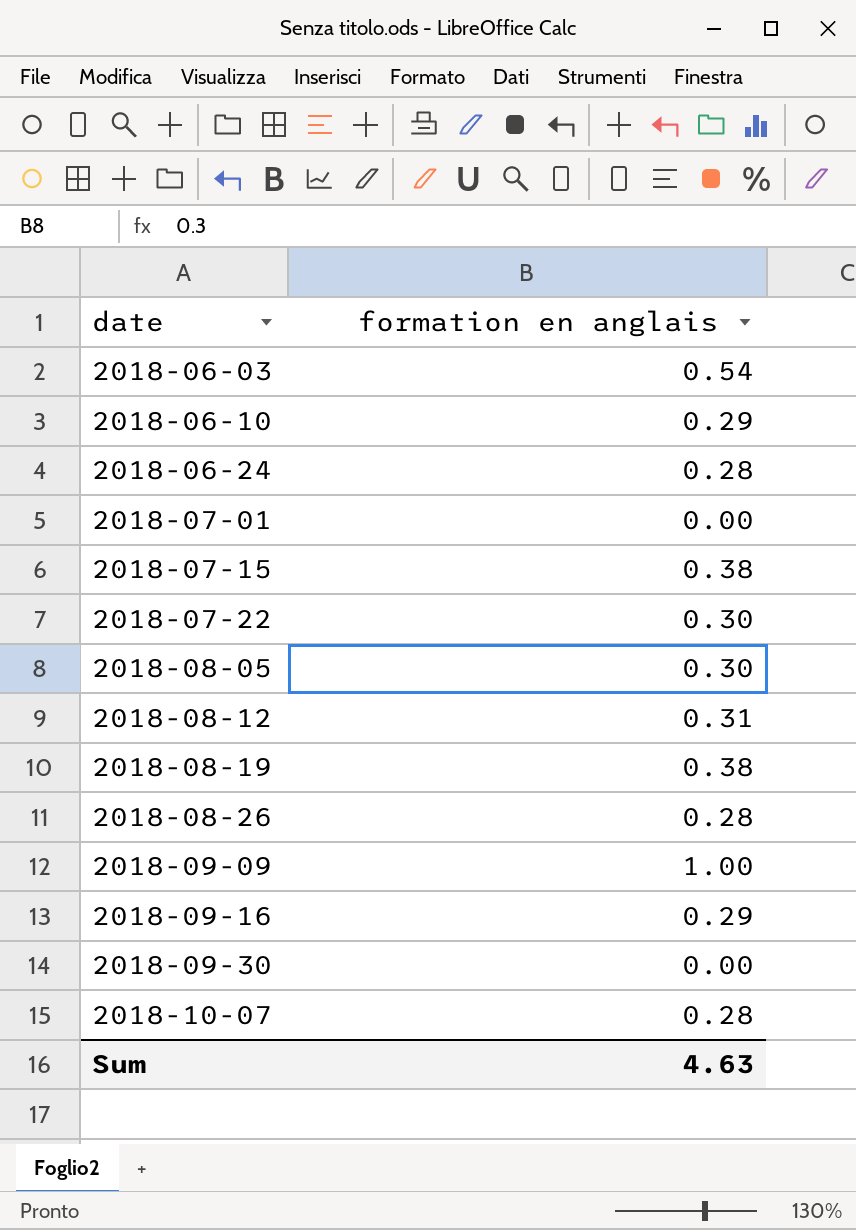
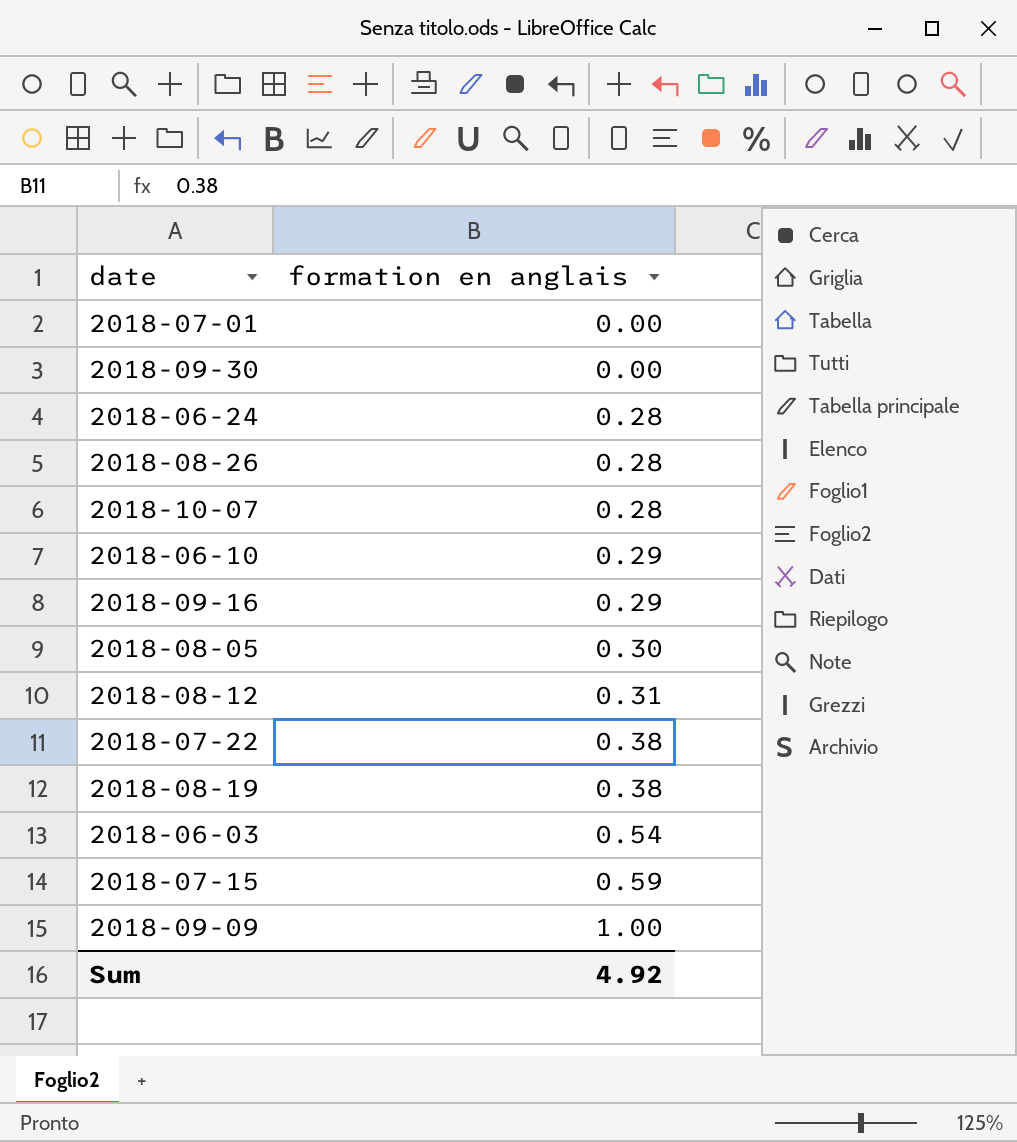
row order: date ascending -> formation en anglais ascending
2018-07-22 | formation en anglais: 0.30 -> 0.38
2018-07-15 | formation en anglais: 0.38 -> 0.59
Sum | formation en anglais: 4.63 -> 4.92

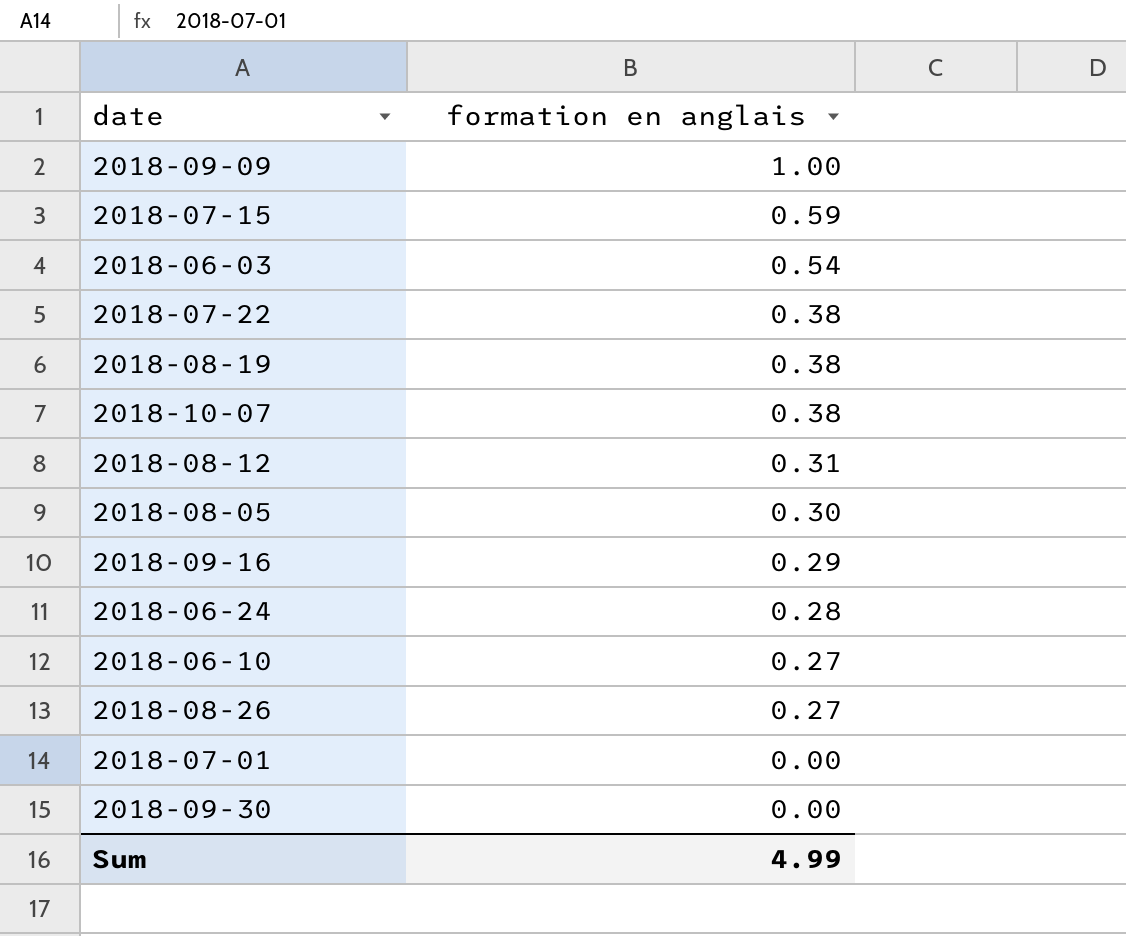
row order: formation en anglais ascending -> formation en anglais descending
2018-10-07 | formation en anglais: 0.28 -> 0.38
2018-06-10 | formation en anglais: 0.29 -> 0.27
2018-08-26 | formation en anglais: 0.28 -> 0.27
Sum | formation en anglais: 4.92 -> 4.99

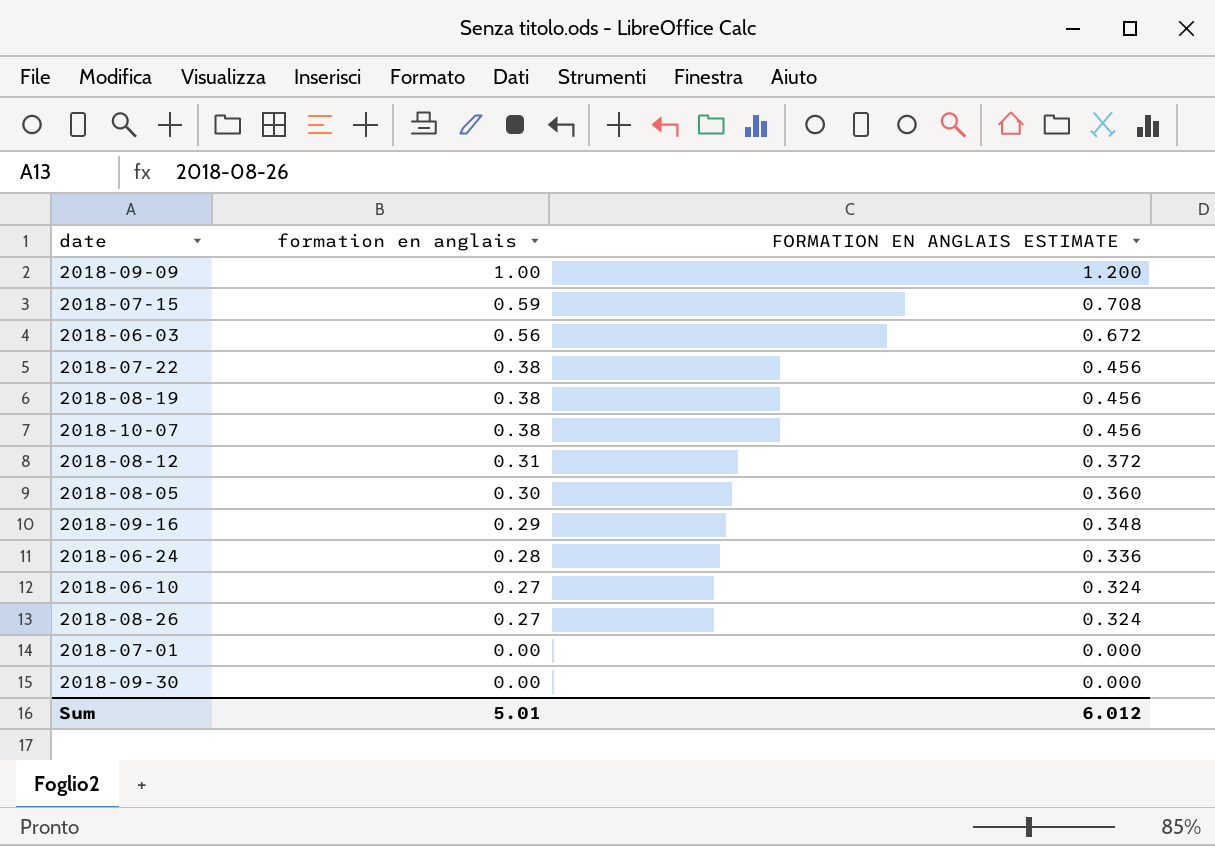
column FORMATION EN ANGLAIS ESTIMATE | formula: none -> [formation en anglais] * 1.2
2018-06-03 | formation en anglais: 0.54 -> 0.56
Sum | formation en anglais: 4.99 -> 5.01

